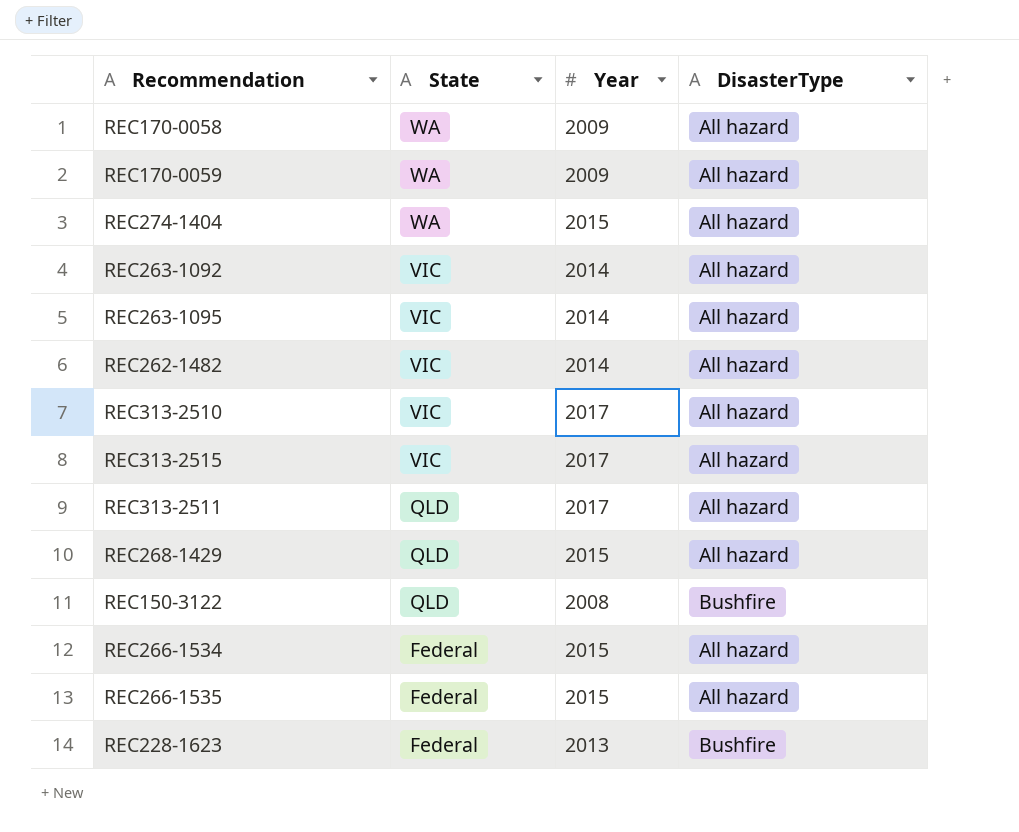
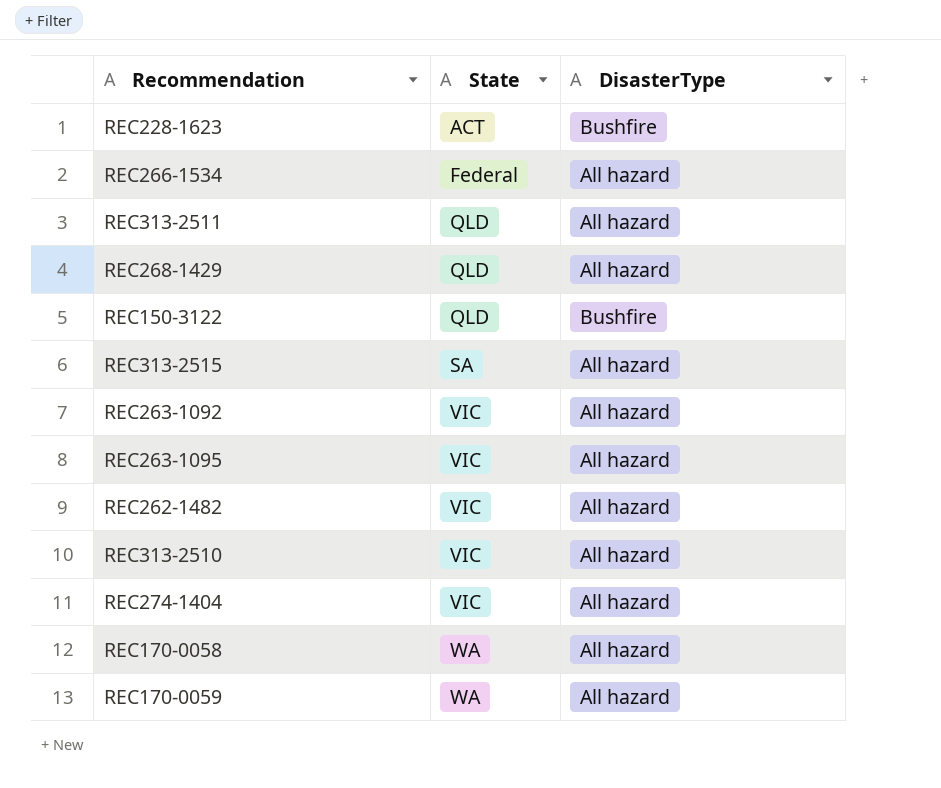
row order: State descending -> State ascending
column Year | position: 3 -> none
row REC266-1535: Federal | 2015 | All hazard -> none
REC228-1623 | State: Federal -> ACT
REC313-2515 | State: VIC -> SA
REC274-1404 | State: WA -> VIC

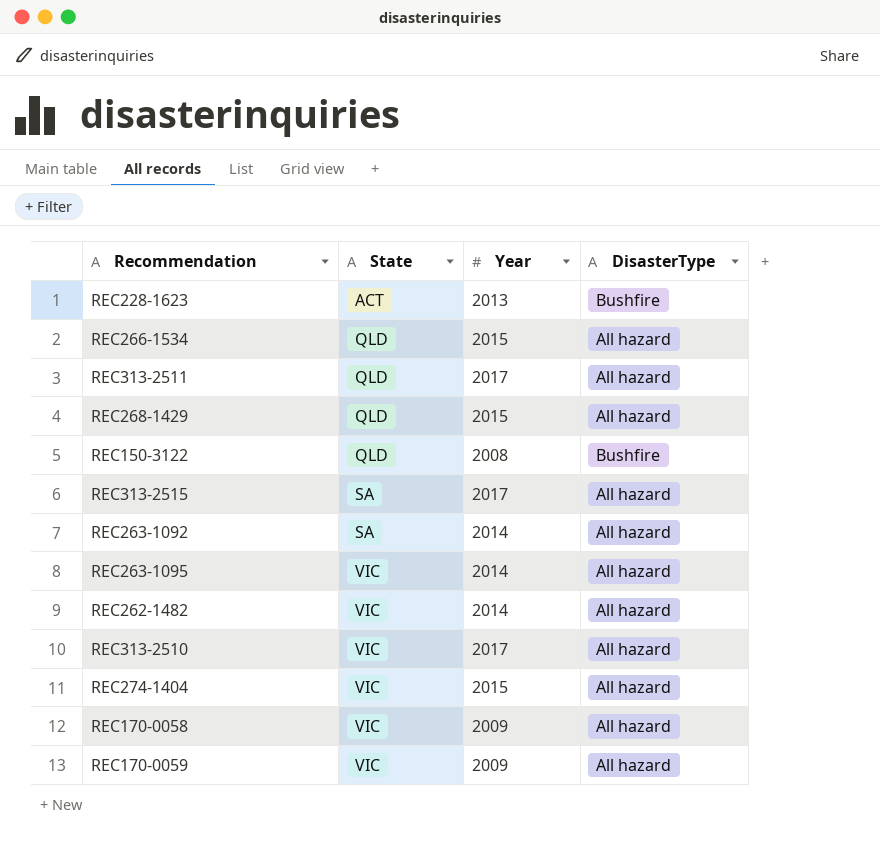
column Year | position: none -> 3
REC266-1534 | State: Federal -> QLD
REC263-1092 | State: VIC -> SA
REC170-0058 | State: WA -> VIC
REC170-0059 | State: WA -> VIC

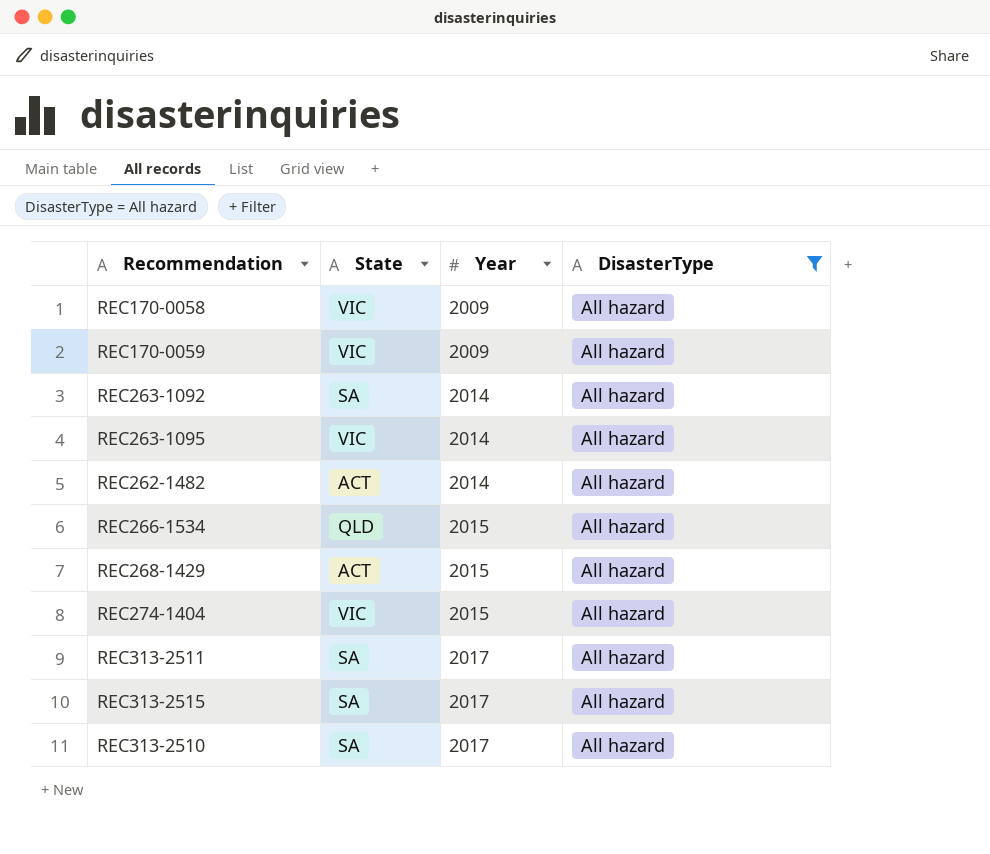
filter: none -> DisasterType = All hazard
row order: State ascending -> Year ascending
REC262-1482 | State: VIC -> ACT
REC268-1429 | State: QLD -> ACT
REC313-2511 | State: QLD -> SA
REC313-2510 | State: VIC -> SA

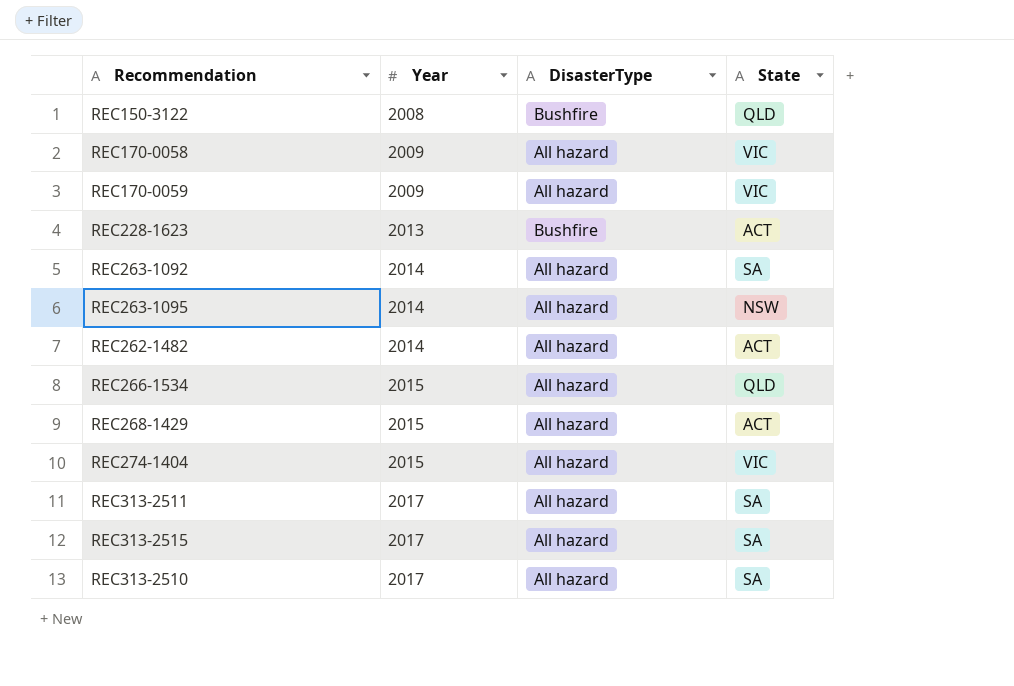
filter: DisasterType = All hazard -> none
column State | position: 2 -> 4
REC263-1095 | State: VIC -> NSW

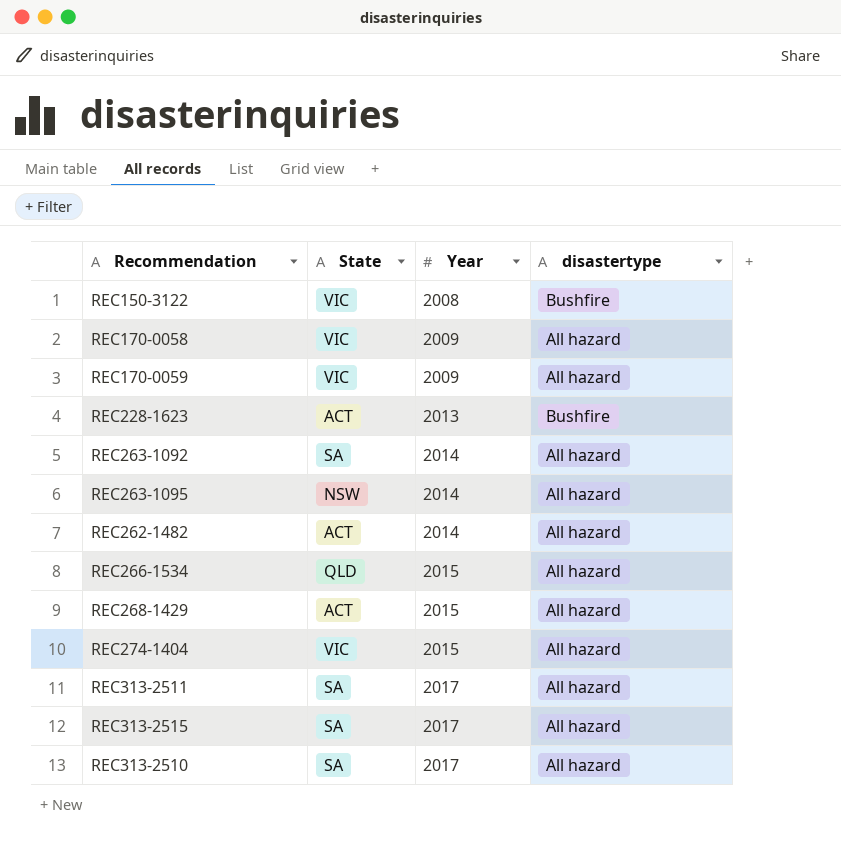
column State | position: 4 -> 2
column name: DisasterType -> disastertype
REC150-3122 | State: QLD -> VIC

